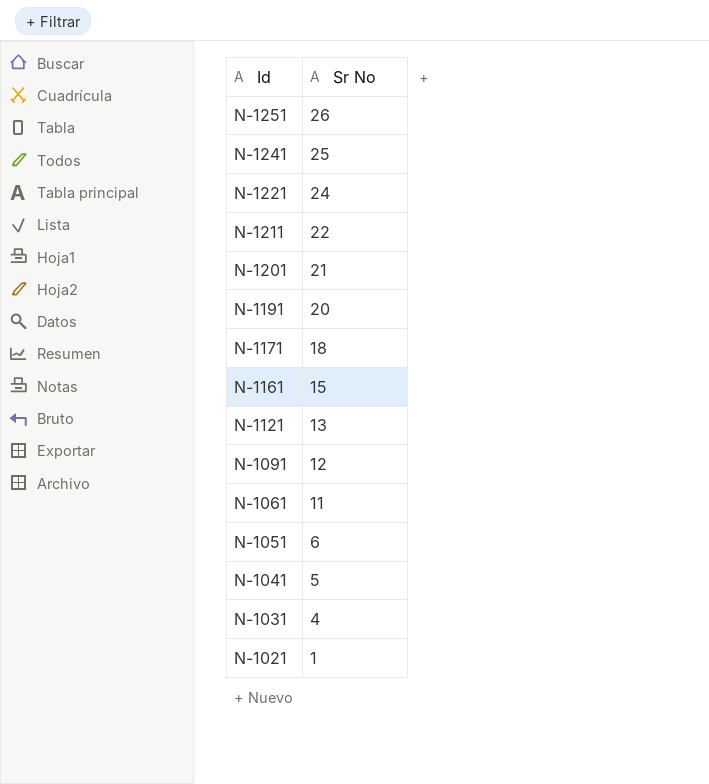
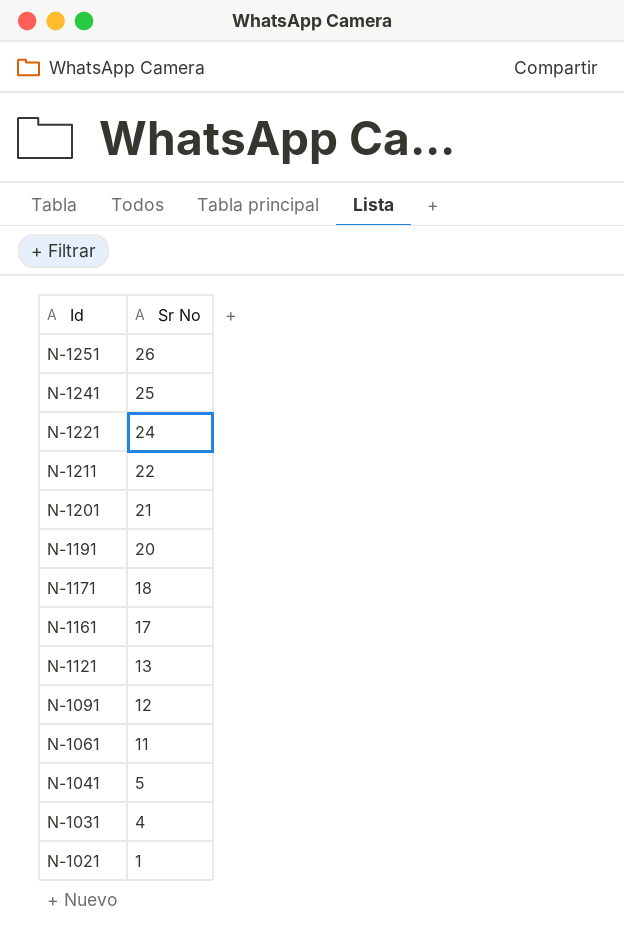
row N-1051: 6 -> none
N-1161 | Sr No: 15 -> 17

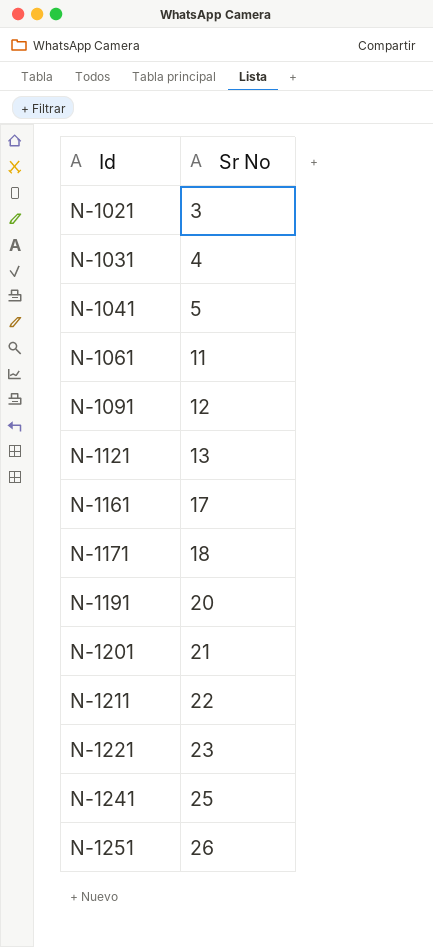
row order: Id descending -> Id ascending
N-1021 | Sr No: 1 -> 3
N-1221 | Sr No: 24 -> 23

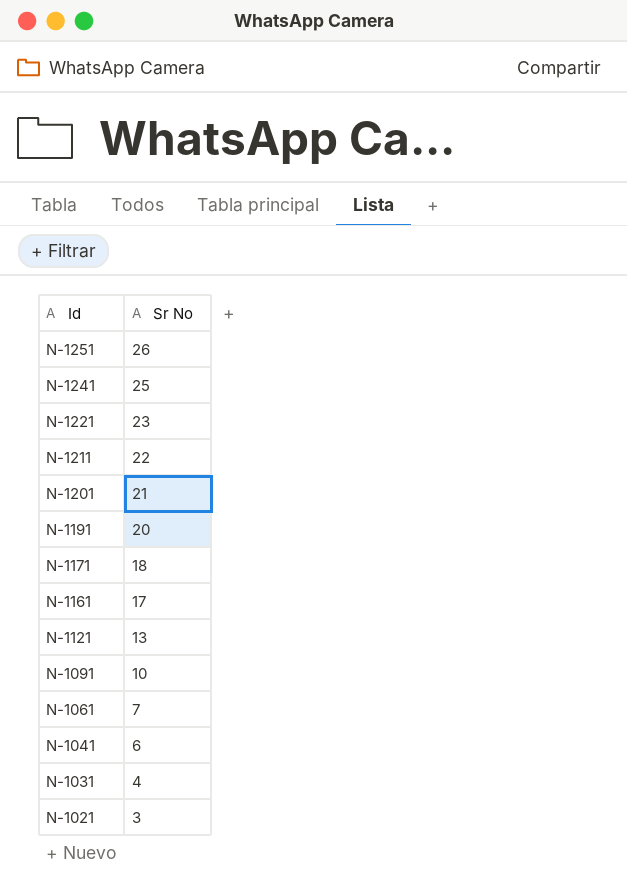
row order: Id ascending -> Id descending
N-1091 | Sr No: 12 -> 10
N-1061 | Sr No: 11 -> 7
N-1041 | Sr No: 5 -> 6

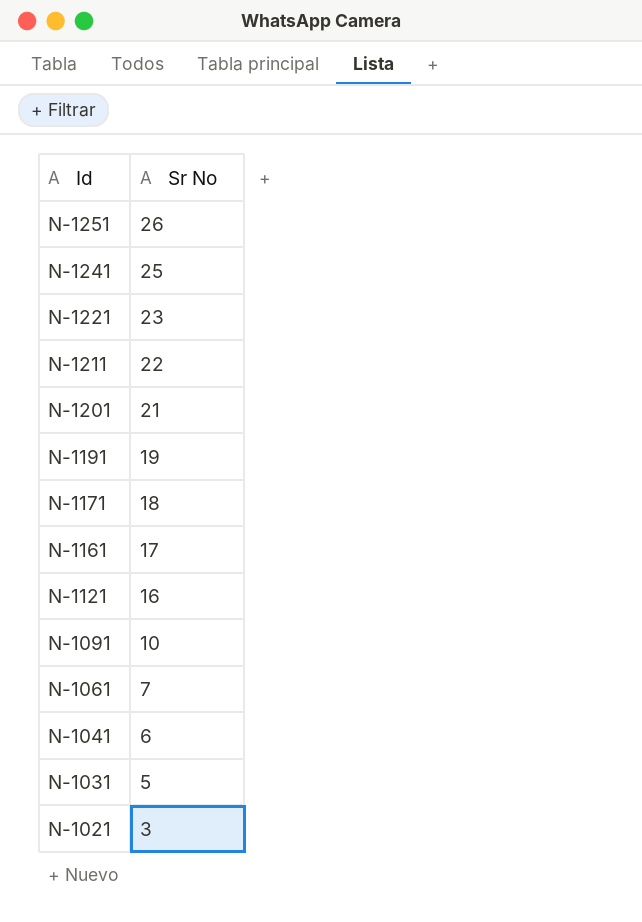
N-1191 | Sr No: 20 -> 19
N-1121 | Sr No: 13 -> 16
N-1031 | Sr No: 4 -> 5

